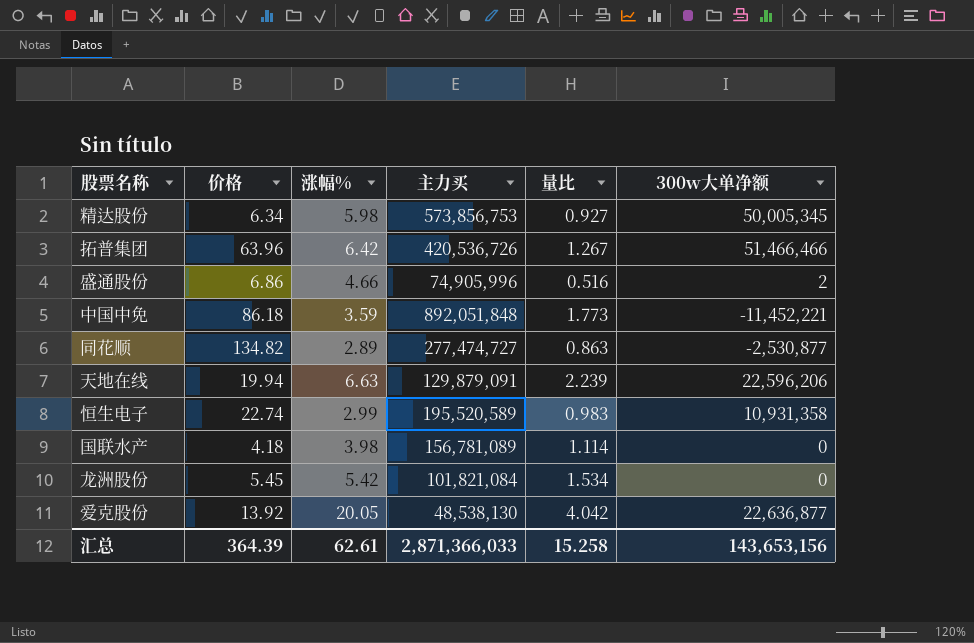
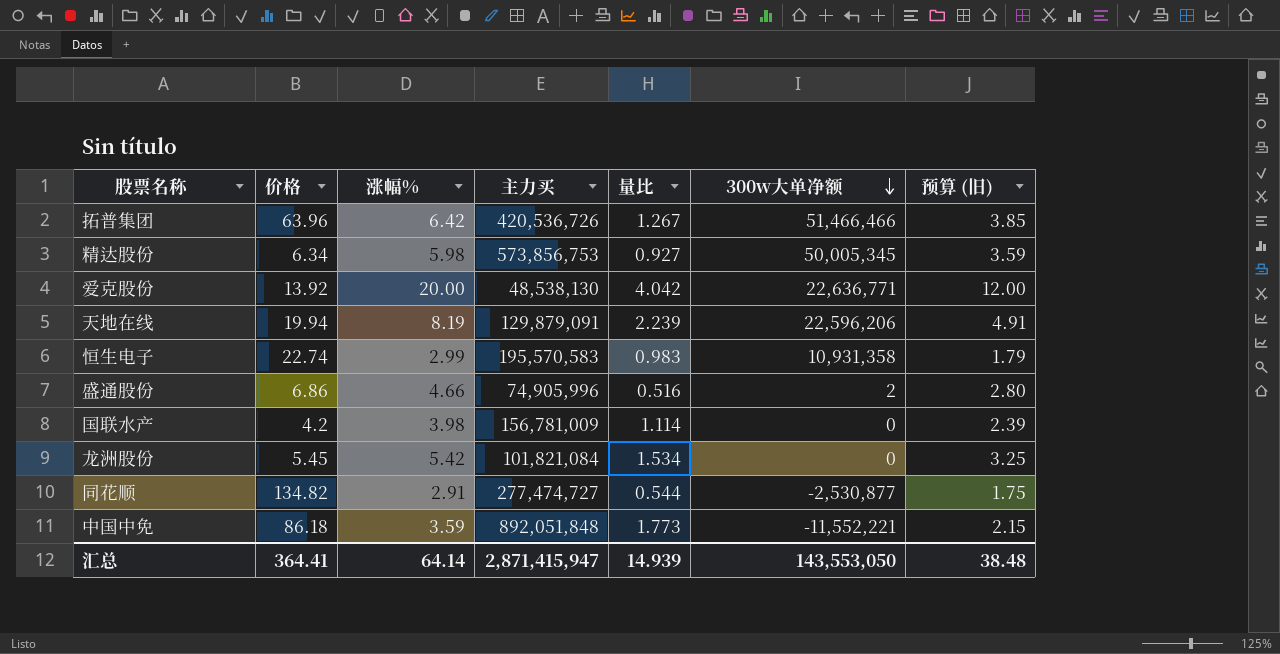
row order: none -> 300w大单净额 descending
column 预算 (旧) | formula: none -> [涨幅%] * 0.6
爱克股份 | 涨幅%: 20.05 -> 20.00
爱克股份 | 300w大单净额: 22,636,877 -> 22,636,771
天地在线 | 涨幅%: 6.63 -> 8.19
恒生电子 | 主力买: 195,520,589 -> 195,570,583
国联水产 | 价格: 4.18 -> 4.2
国联水产 | 主力买: 156,781,089 -> 156,781,009
同花顺 | 涨幅%: 2.89 -> 2.91
同花顺 | 量比: 0.863 -> 0.544
中国中免 | 300w大单净额: -11,452,221 -> -11,552,221
汇总 | 价格: 364.39 -> 364.41
汇总 | 涨幅%: 62.61 -> 64.14
汇总 | 主力买: 2,871,366,033 -> 2,871,415,947
汇总 | 量比: 15.258 -> 14.939
汇总 | 300w大单净额: 143,653,156 -> 143,553,050

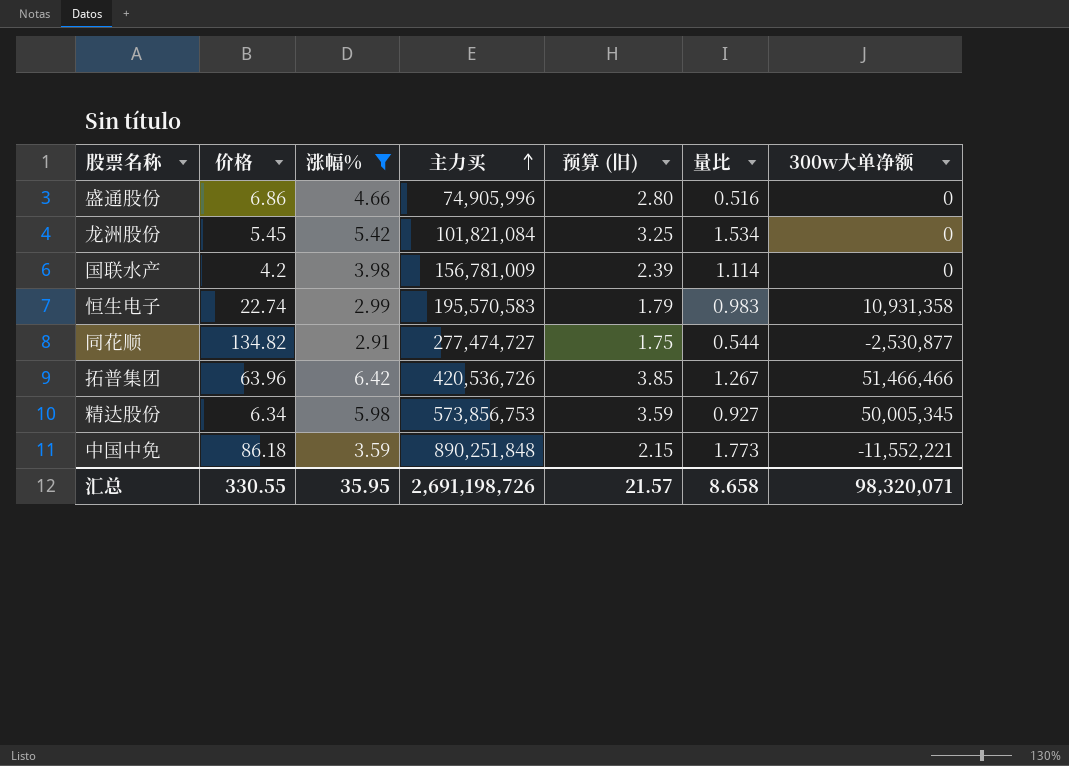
filter: none -> 涨幅% <= 6.42
row order: 300w大单净额 descending -> 主力买 ascending
column 预算 (旧) | position: 7 -> 5
盛通股份 | 300w大单净额: 2 -> 0
中国中免 | 主力买: 892,051,848 -> 890,251,848
汇总 | 价格: 364.41 -> 330.55
汇总 | 涨幅%: 64.14 -> 35.95
汇总 | 主力买: 2,871,415,947 -> 2,691,198,726
汇总 | 预算 (旧): 38.48 -> 21.57
汇总 | 量比: 14.939 -> 8.658
汇总 | 300w大单净额: 143,553,050 -> 98,320,071

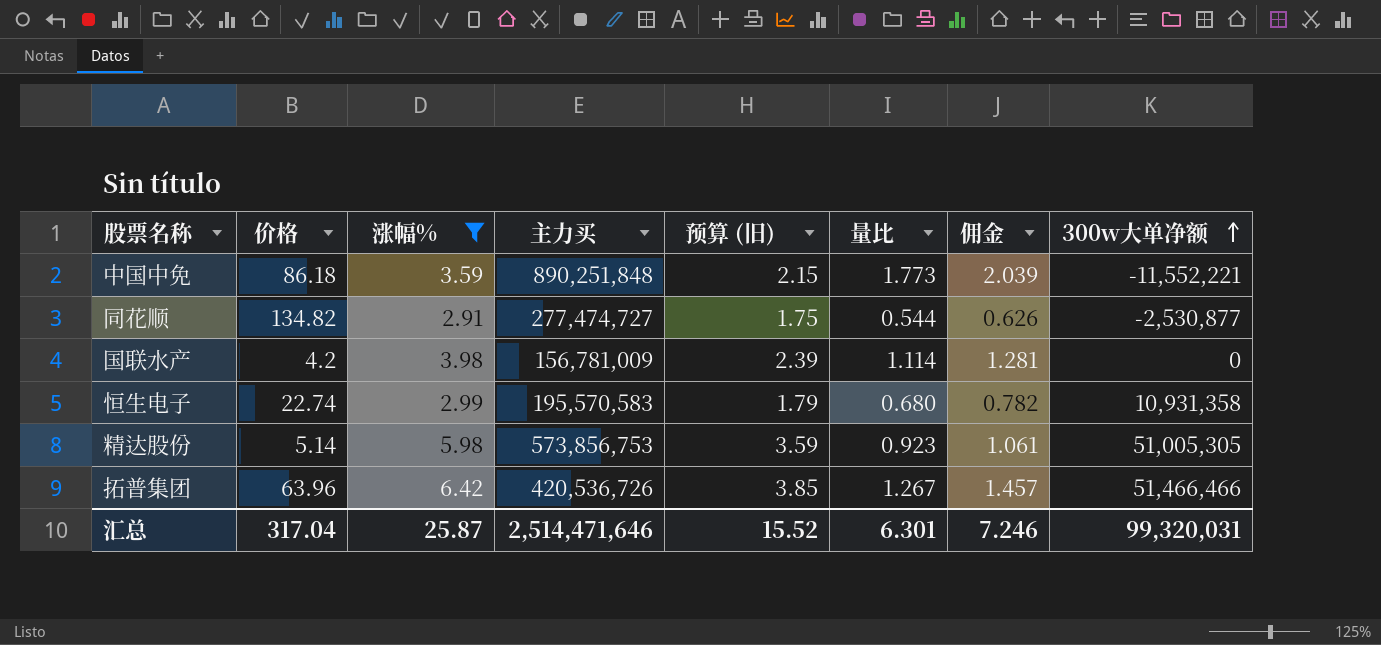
row order: 主力买 ascending -> 300w大单净额 ascending
column 佣金 | formula: none -> [量比] * 1.15
row 盛通股份: 6.86 | 4.66 | 74,905,996 | 2.80 | 0.516 | 0 -> none
row 龙洲股份: 5.45 | 5.42 | 101,821,084 | 3.25 | 1.534 | 0 -> none
恒生电子 | 量比: 0.983 -> 0.680
精达股份 | 价格: 6.34 -> 5.14
精达股份 | 量比: 0.927 -> 0.923
精达股份 | 300w大单净额: 50,005,345 -> 51,005,305
汇总 | 价格: 330.55 -> 317.04
汇总 | 涨幅%: 35.95 -> 25.87
汇总 | 主力买: 2,691,198,726 -> 2,514,471,646
汇总 | 预算 (旧): 21.57 -> 15.52
汇总 | 量比: 8.658 -> 6.301
汇总 | 300w大单净额: 98,320,071 -> 99,320,031

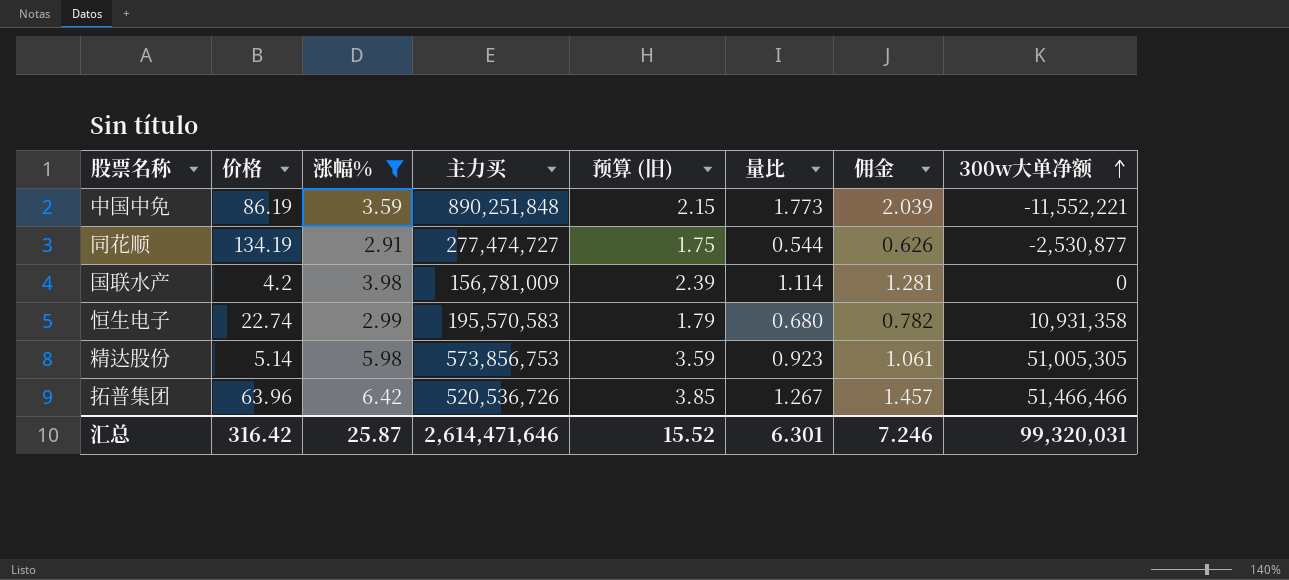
中国中免 | 价格: 86.18 -> 86.19
同花顺 | 价格: 134.82 -> 134.19
拓普集团 | 主力买: 420,536,726 -> 520,536,726
汇总 | 价格: 317.04 -> 316.42
汇总 | 主力买: 2,514,471,646 -> 2,614,471,646

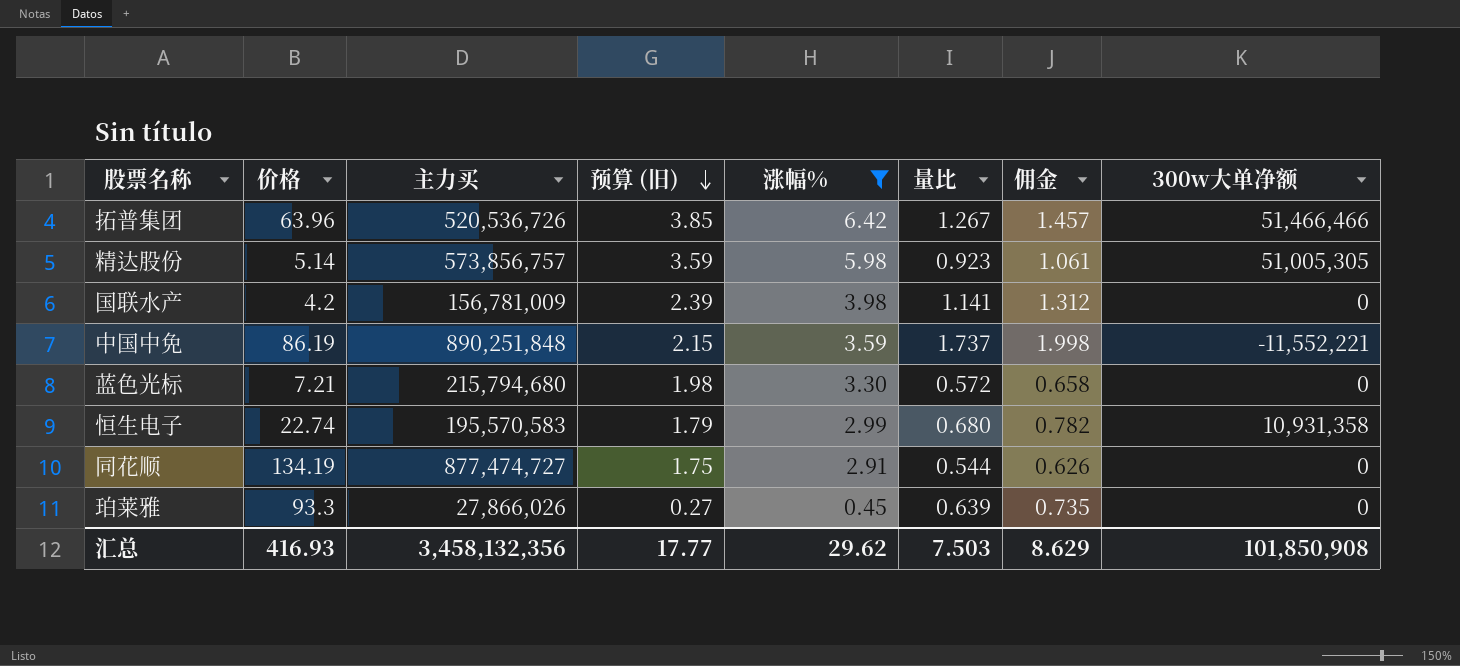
row order: 300w大单净额 ascending -> 预算 (旧) descending
column 涨幅% | position: 3 -> 5
精达股份 | 主力买: 573,856,753 -> 573,856,757
国联水产 | 量比: 1.114 -> 1.141
国联水产 | 佣金: 1.281 -> 1.312
中国中免 | 量比: 1.773 -> 1.737
中国中免 | 佣金: 2.039 -> 1.998
row 蓝色光标: none -> 7.21 | 215,794,680 | 1.98 | 3.30 | 0.572 | 0.658 | 0
同花顺 | 主力买: 277,474,727 -> 877,474,727
同花顺 | 300w大单净额: -2,530,877 -> 0
row 珀莱雅: none -> 93.3 | 27,866,026 | 0.27 | 0.45 | 0.639 | 0.735 | 0
汇总 | 价格: 316.42 -> 416.93
汇总 | 主力买: 2,614,471,646 -> 3,458,132,356
汇总 | 预算 (旧): 15.52 -> 17.77
汇总 | 涨幅%: 25.87 -> 29.62
汇总 | 量比: 6.301 -> 7.503
汇总 | 佣金: 7.246 -> 8.629
汇总 | 300w大单净额: 99,320,031 -> 101,850,908

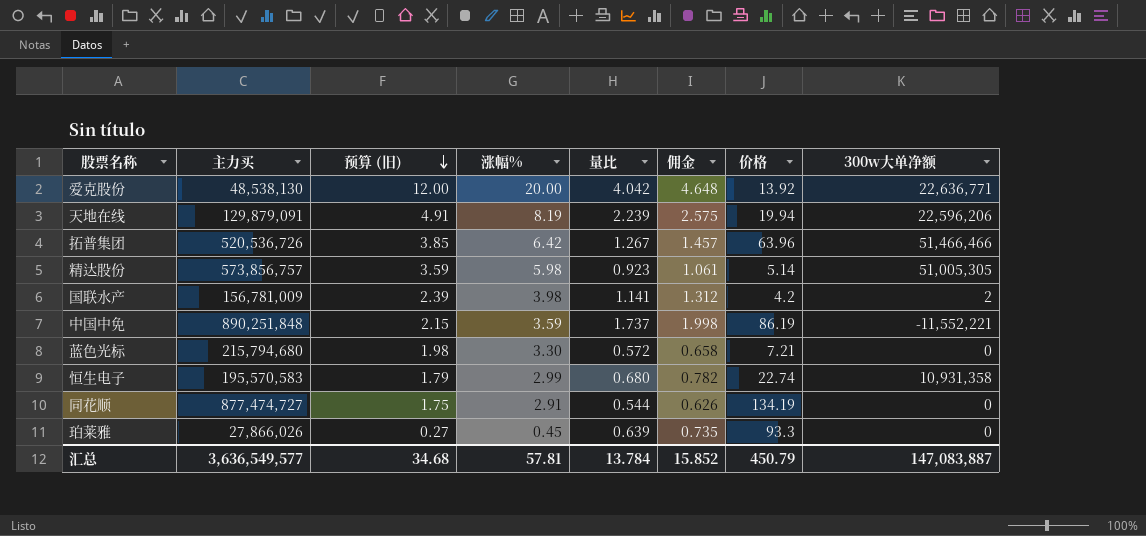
filter: 涨幅% <= 6.42 -> none
column 价格 | position: 2 -> 7
国联水产 | 300w大单净额: 0 -> 2
汇总 | 主力买: 3,458,132,356 -> 3,636,549,577
汇总 | 预算 (旧): 17.77 -> 34.68
汇总 | 涨幅%: 29.62 -> 57.81
汇总 | 量比: 7.503 -> 13.784
汇总 | 佣金: 8.629 -> 15.852
汇总 | 价格: 416.93 -> 450.79
汇总 | 300w大单净额: 101,850,908 -> 147,083,887

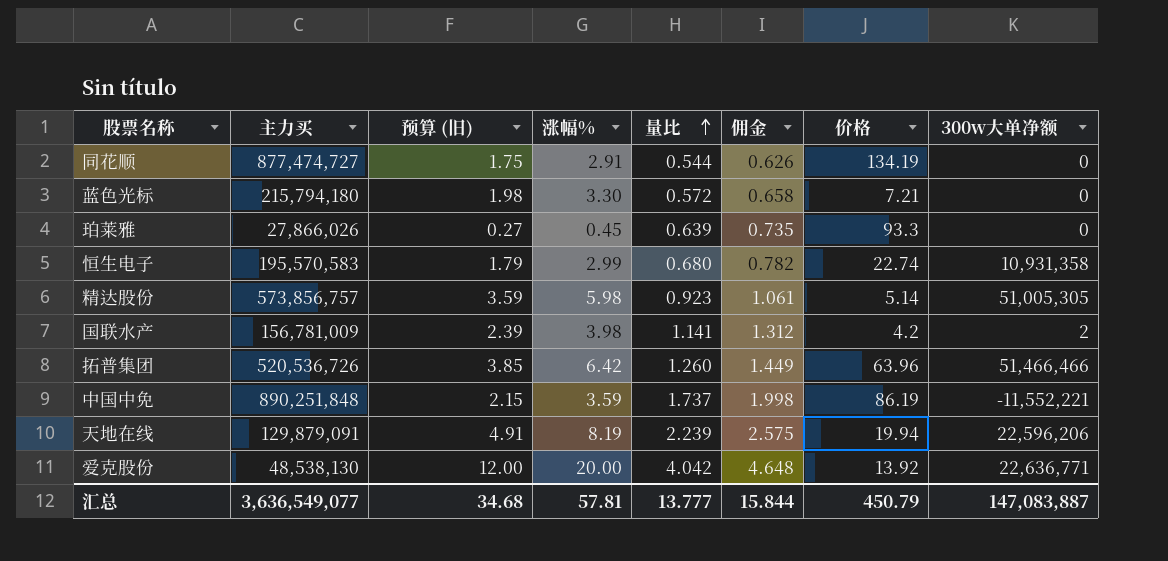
row order: 预算 (旧) descending -> 量比 ascending
蓝色光标 | 主力买: 215,794,680 -> 215,794,180
拓普集团 | 量比: 1.267 -> 1.260
拓普集团 | 佣金: 1.457 -> 1.449
汇总 | 主力买: 3,636,549,577 -> 3,636,549,077
汇总 | 量比: 13.784 -> 13.777
汇总 | 佣金: 15.852 -> 15.844

